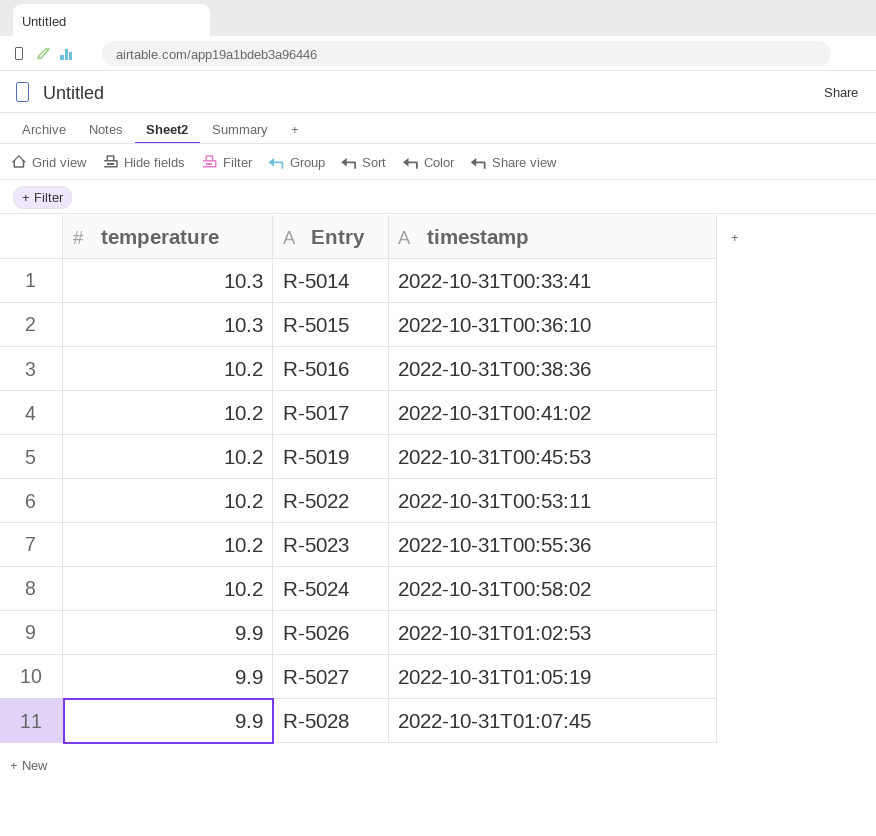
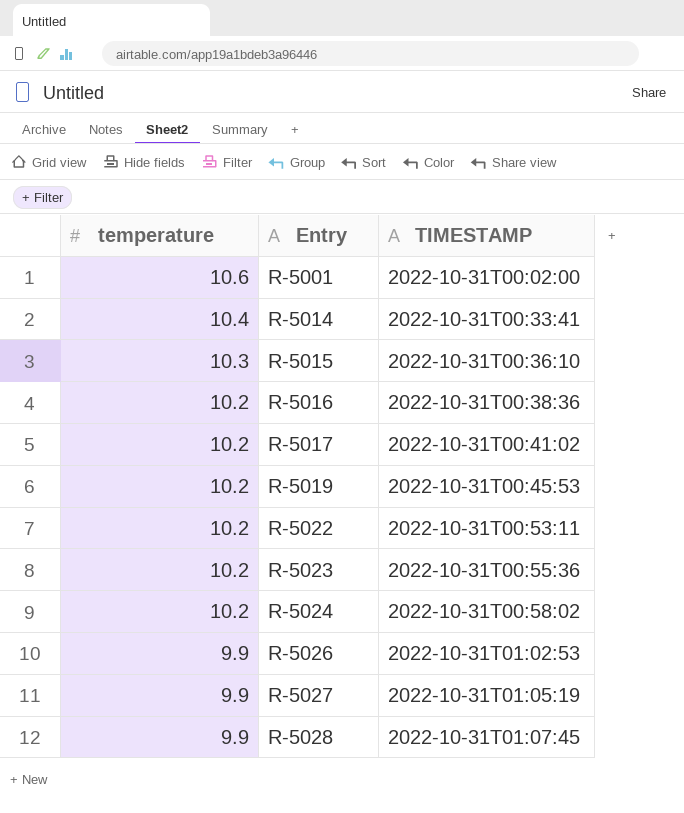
column name: timestamp -> TIMESTAMP
row R-5001: none -> 10.6 | 2022-10-31T00:02:00
R-5014 | temperature: 10.3 -> 10.4

